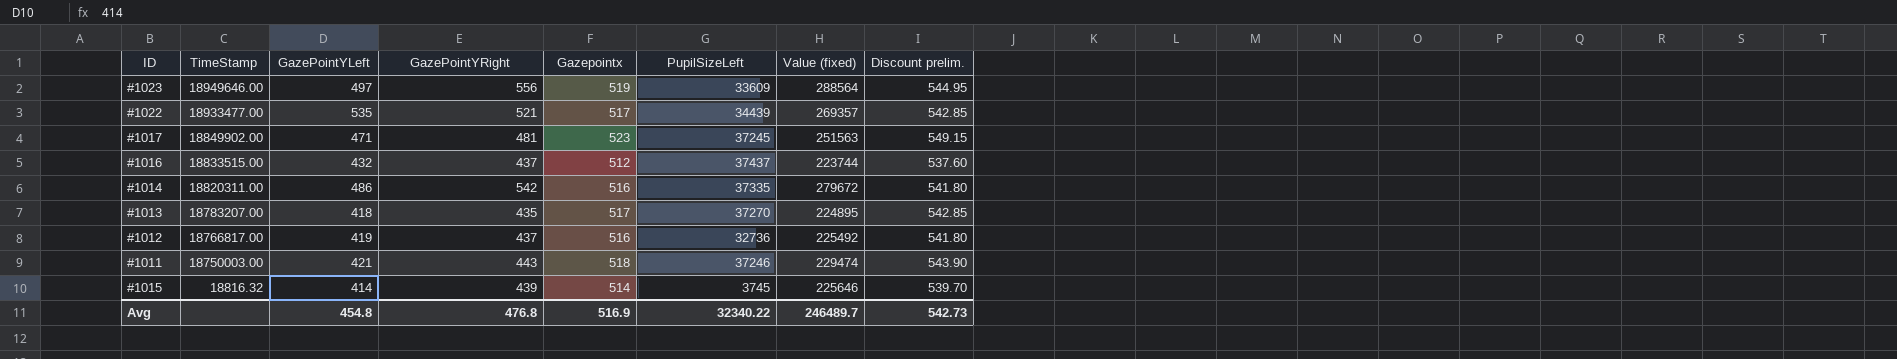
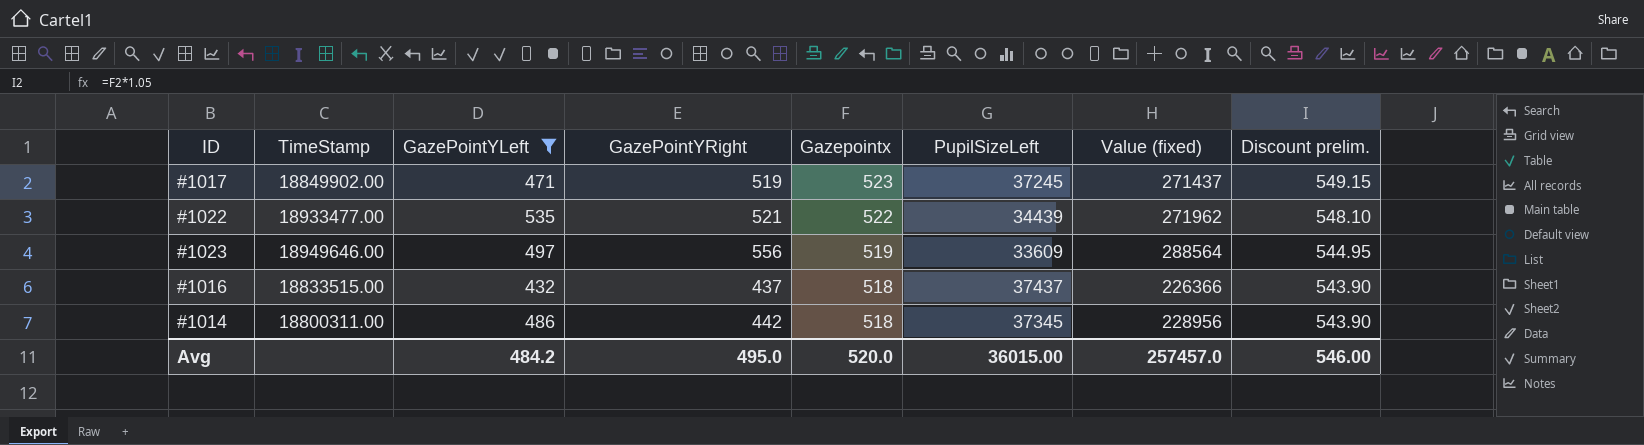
filter: none -> GazePointYLeft >= 432
row order: TimeStamp descending -> Gazepointx descending
#1017 | GazePointYRight: 481 -> 519
#1017 | Value (fixed): 251563 -> 271437
#1022 | Gazepointx: 517 -> 522
#1022 | Value (fixed): 269357 -> 271962
#1022 | Discount prelim.: 542.85 -> 548.10
#1016 | Gazepointx: 512 -> 518
#1016 | Value (fixed): 223744 -> 226366
#1016 | Discount prelim.: 537.60 -> 543.90
#1014 | TimeStamp: 18820311.00 -> 18800311.00
#1014 | GazePointYRight: 542 -> 442
#1014 | Gazepointx: 516 -> 518
#1014 | PupilSizeLeft: 37335 -> 37345
#1014 | Value (fixed): 279672 -> 228956
#1014 | Discount prelim.: 541.80 -> 543.90
Avg | GazePointYLeft: 454.8 -> 484.2
Avg | GazePointYRight: 476.8 -> 495.0
Avg | Gazepointx: 516.9 -> 520.0
Avg | PupilSizeLeft: 32340.22 -> 36015.00
Avg | Value (fixed): 246489.7 -> 257457.0
Avg | Discount prelim.: 542.73 -> 546.00

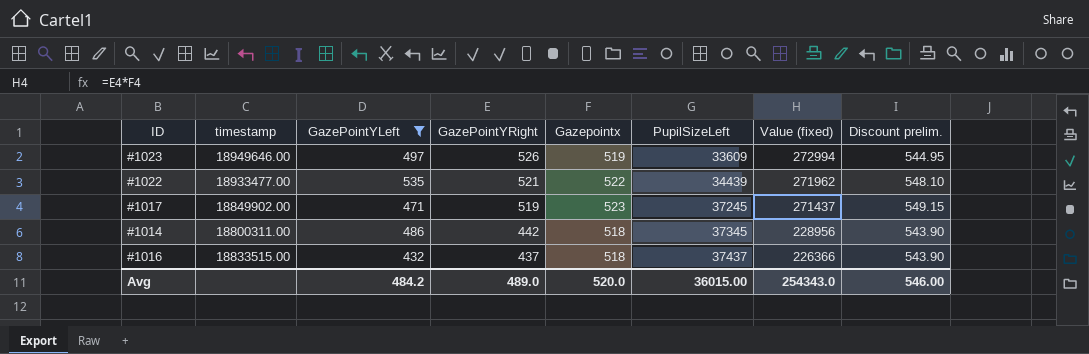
row order: Gazepointx descending -> GazePointYRight descending
column name: TimeStamp -> timestamp
#1023 | GazePointYRight: 556 -> 526
#1023 | Value (fixed): 288564 -> 272994
Avg | GazePointYRight: 495.0 -> 489.0
Avg | Value (fixed): 257457.0 -> 254343.0

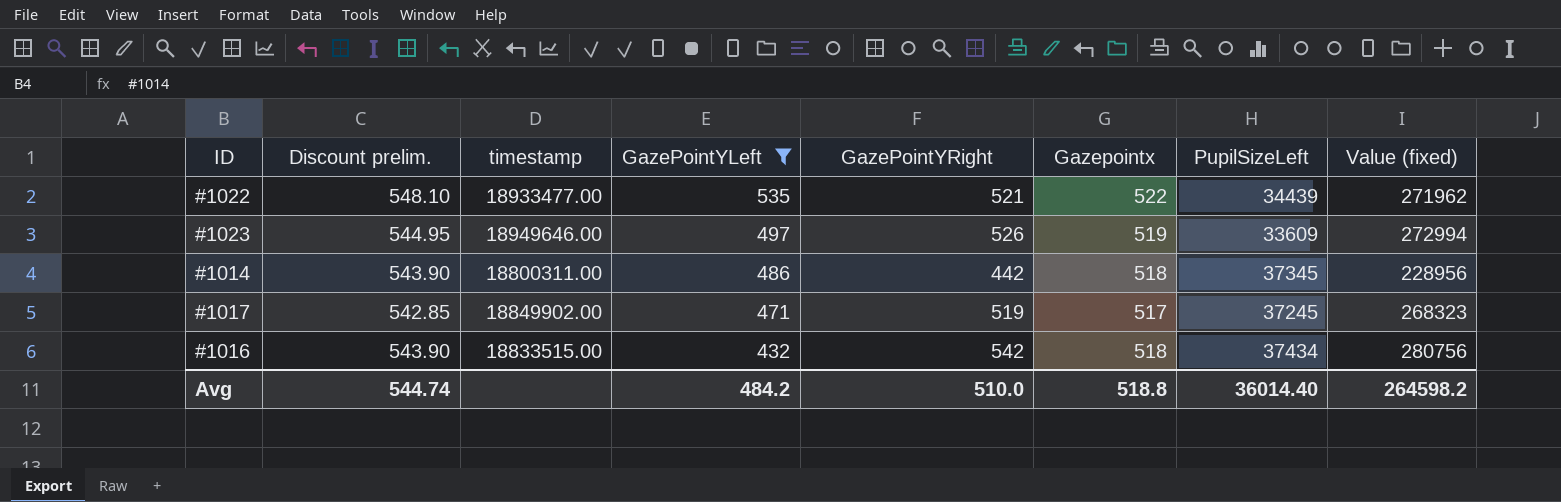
row order: GazePointYRight descending -> GazePointYLeft descending
column Discount prelim. | position: 8 -> 2
#1017 | Discount prelim.: 549.15 -> 542.85
#1017 | Gazepointx: 523 -> 517
#1017 | Value (fixed): 271437 -> 268323
#1016 | GazePointYRight: 437 -> 542
#1016 | PupilSizeLeft: 37437 -> 37434
#1016 | Value (fixed): 226366 -> 280756
Avg | Discount prelim.: 546.00 -> 544.74
Avg | GazePointYRight: 489.0 -> 510.0
Avg | Gazepointx: 520.0 -> 518.8
Avg | PupilSizeLeft: 36015.00 -> 36014.40
Avg | Value (fixed): 254343.0 -> 264598.2

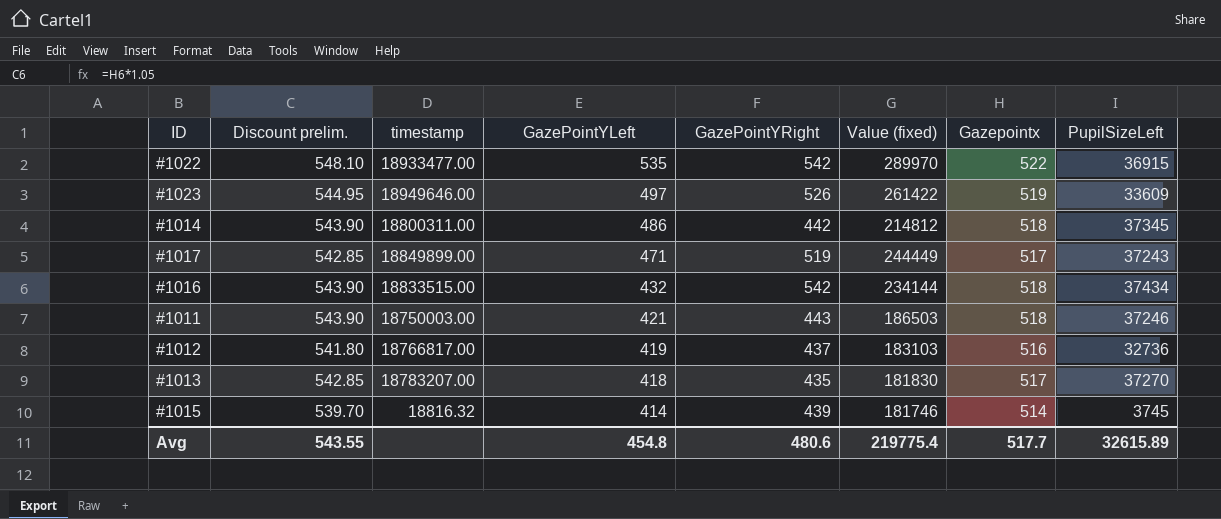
filter: GazePointYLeft >= 432 -> none
column Value (fixed) | formula: [GazePointYRight] * [Gazepointx] -> [GazePointYLeft] * [GazePointYRight]
column Value (fixed) | position: 8 -> 6
#1022 | GazePointYRight: 521 -> 542
#1022 | PupilSizeLeft: 34439 -> 36915
#1017 | timestamp: 18849902.00 -> 18849899.00
#1017 | PupilSizeLeft: 37245 -> 37243
Avg | Discount prelim.: 544.74 -> 543.55
Avg | GazePointYLeft: 484.2 -> 454.8
Avg | GazePointYRight: 510.0 -> 480.6
Avg | Value (fixed): 264598.2 -> 219775.4
Avg | Gazepointx: 518.8 -> 517.7
Avg | PupilSizeLeft: 36014.40 -> 32615.89

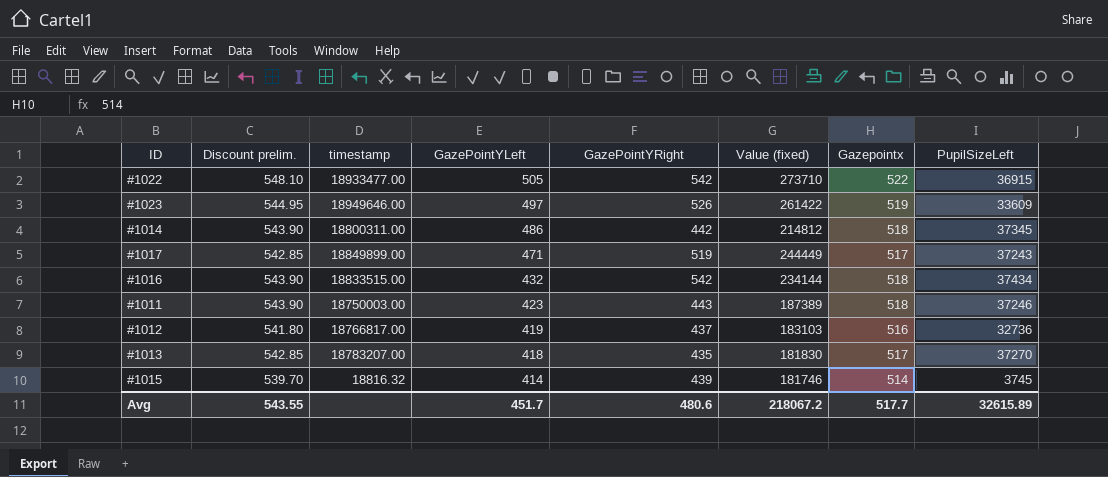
#1022 | GazePointYLeft: 535 -> 505
#1022 | Value (fixed): 289970 -> 273710
#1011 | GazePointYLeft: 421 -> 423
#1011 | Value (fixed): 186503 -> 187389
Avg | GazePointYLeft: 454.8 -> 451.7
Avg | Value (fixed): 219775.4 -> 218067.2

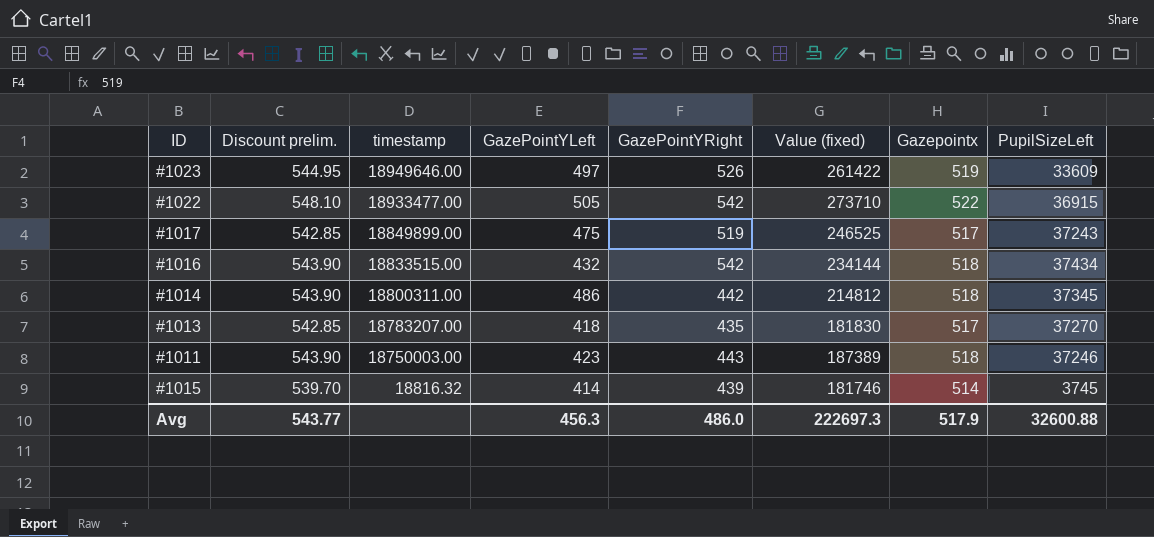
row order: GazePointYLeft descending -> timestamp descending
row #1012: 541.80 | 18766817.00 | 419 | 437 | 183103 | 516 | 32736 -> none
#1017 | GazePointYLeft: 471 -> 475
#1017 | Value (fixed): 244449 -> 246525
Avg | Discount prelim.: 543.55 -> 543.77
Avg | GazePointYLeft: 451.7 -> 456.3
Avg | GazePointYRight: 480.6 -> 486.0
Avg | Value (fixed): 218067.2 -> 222697.3
Avg | Gazepointx: 517.7 -> 517.9
Avg | PupilSizeLeft: 32615.89 -> 32600.88

